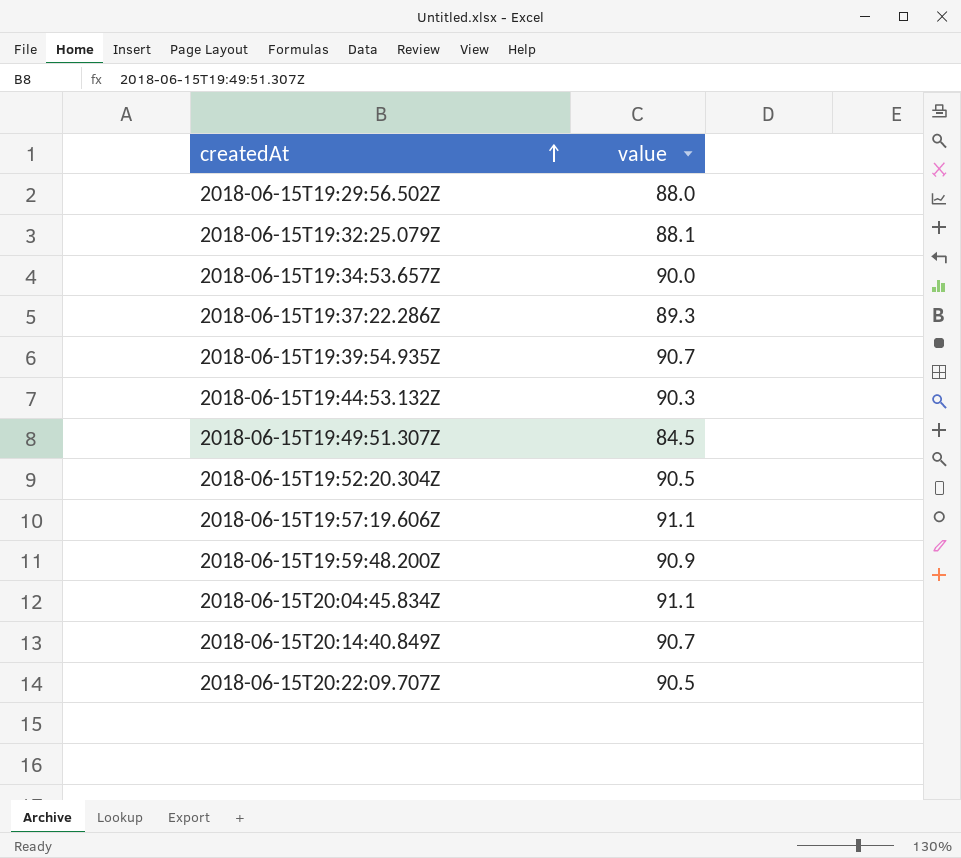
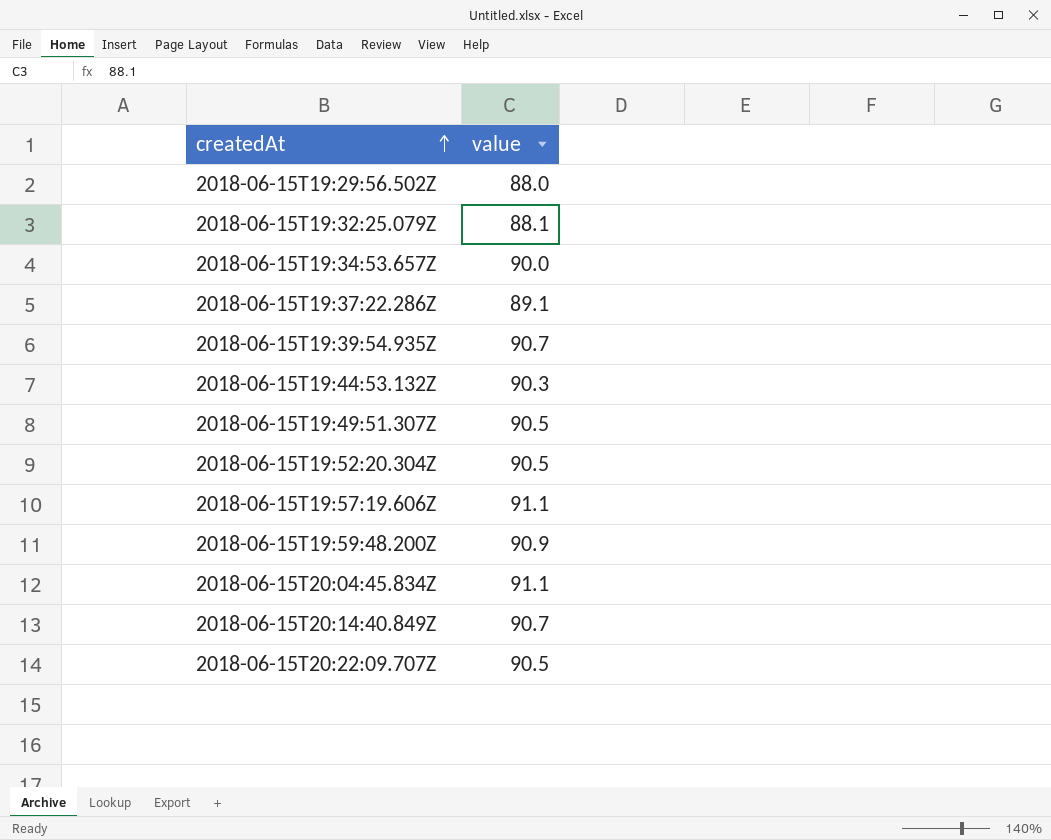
2018-06-15T19:37:22.286Z | value: 89.3 -> 89.1
2018-06-15T19:49:51.307Z | value: 84.5 -> 90.5

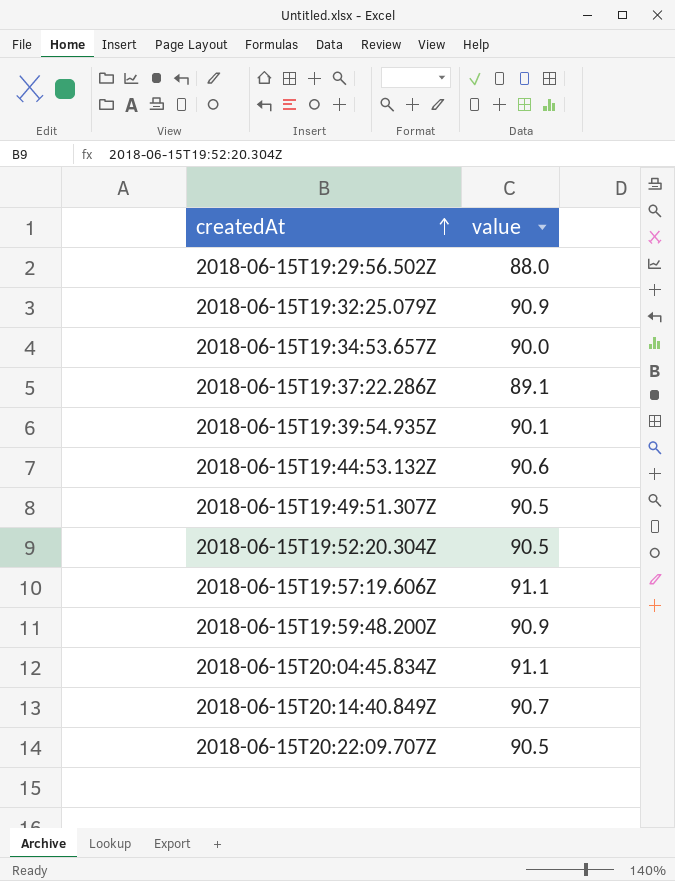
2018-06-15T19:32:25.079Z | value: 88.1 -> 90.9
2018-06-15T19:39:54.935Z | value: 90.7 -> 90.1
2018-06-15T19:44:53.132Z | value: 90.3 -> 90.6

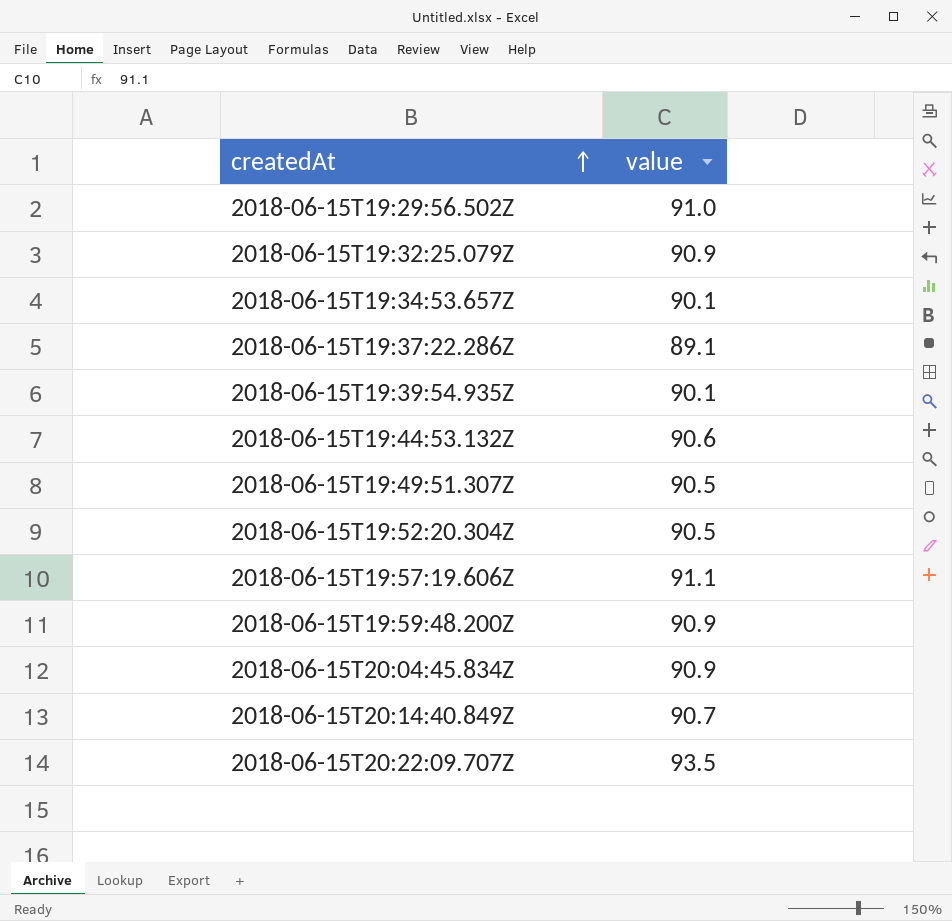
2018-06-15T19:29:56.502Z | value: 88.0 -> 91.0
2018-06-15T19:34:53.657Z | value: 90.0 -> 90.1
2018-06-15T20:04:45.834Z | value: 91.1 -> 90.9
2018-06-15T20:22:09.707Z | value: 90.5 -> 93.5

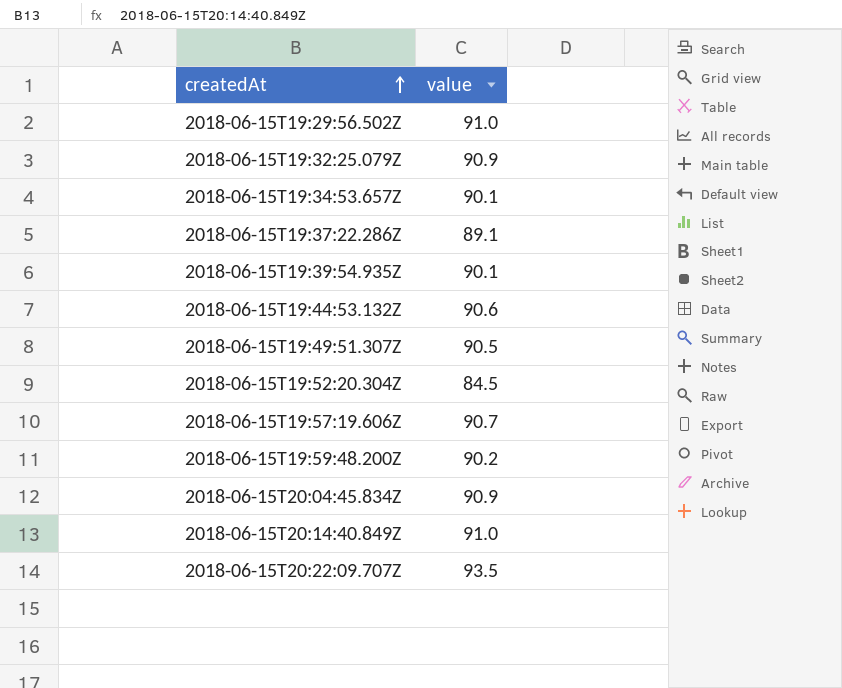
2018-06-15T19:52:20.304Z | value: 90.5 -> 84.5
2018-06-15T19:57:19.606Z | value: 91.1 -> 90.7
2018-06-15T19:59:48.200Z | value: 90.9 -> 90.2
2018-06-15T20:14:40.849Z | value: 90.7 -> 91.0

